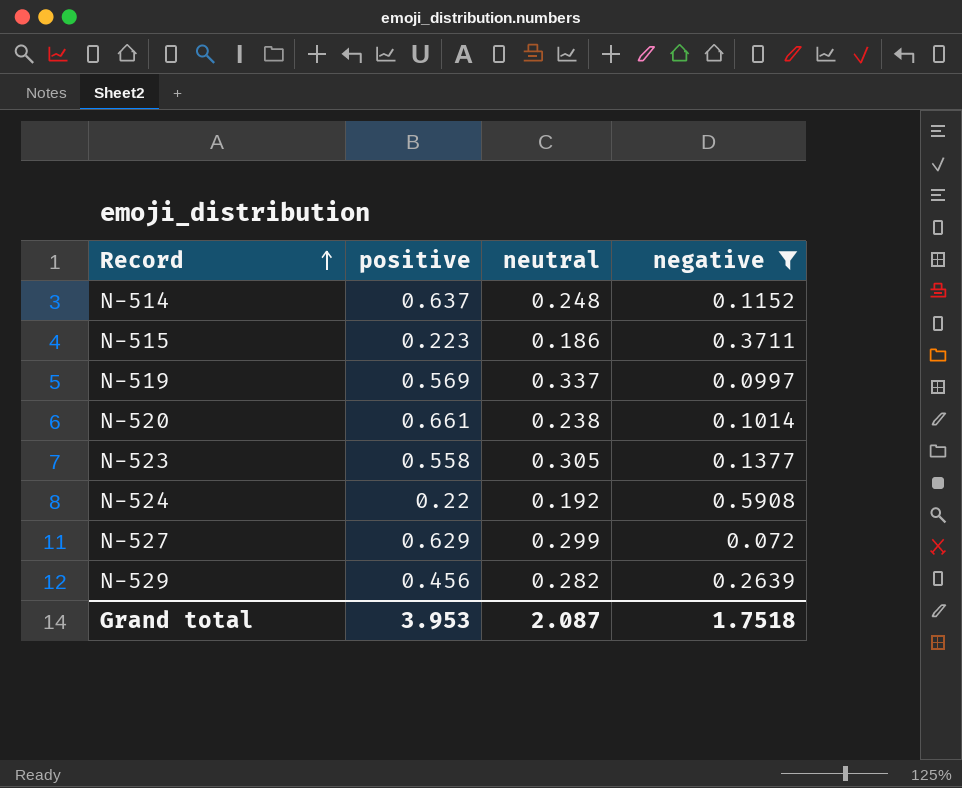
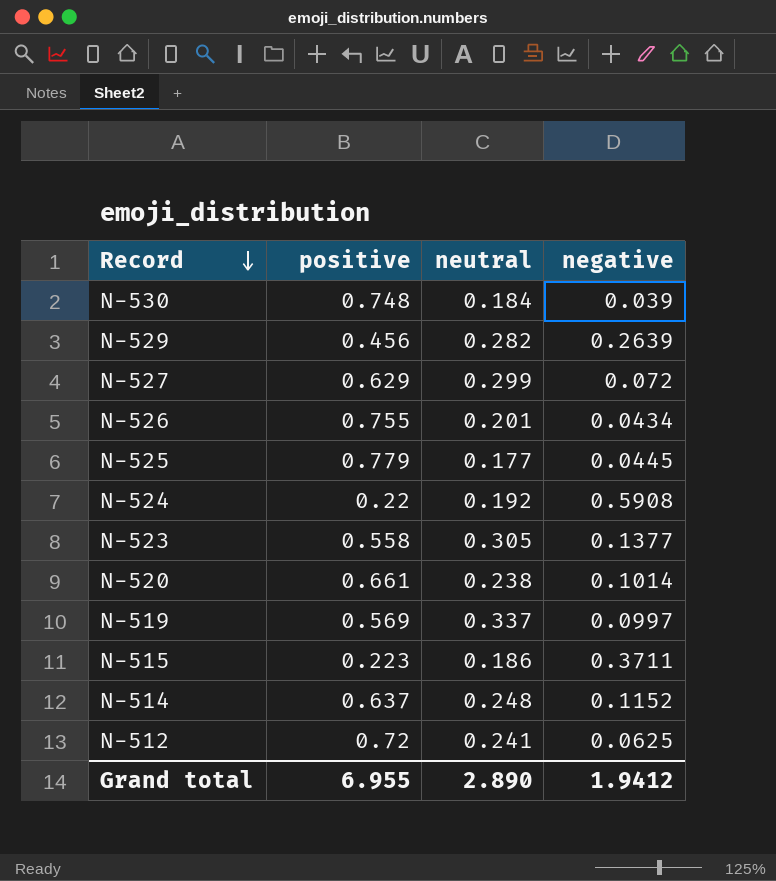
filter: negative >= 0.072 -> none
row order: Record ascending -> Record descending
Grand total | positive: 3.953 -> 6.955
Grand total | neutral: 2.087 -> 2.890
Grand total | negative: 1.7518 -> 1.9412

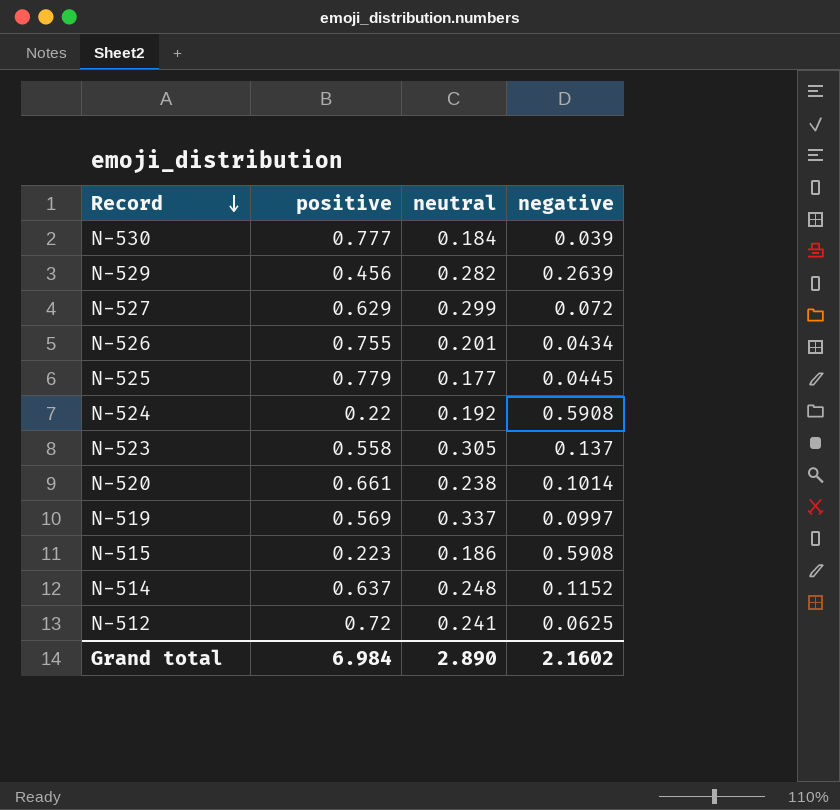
N-530 | positive: 0.748 -> 0.777
N-523 | negative: 0.1377 -> 0.137
N-515 | negative: 0.3711 -> 0.5908
Grand total | positive: 6.955 -> 6.984
Grand total | negative: 1.9412 -> 2.1602

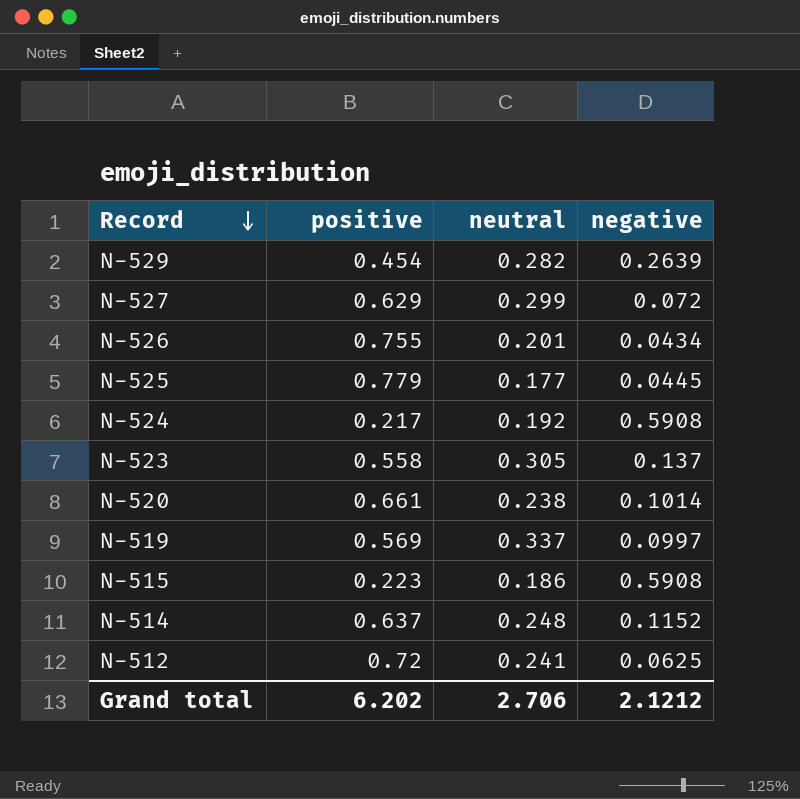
row N-530: 0.777 | 0.184 | 0.039 -> none
N-529 | positive: 0.456 -> 0.454
N-524 | positive: 0.22 -> 0.217
Grand total | positive: 6.984 -> 6.202
Grand total | neutral: 2.890 -> 2.706
Grand total | negative: 2.1602 -> 2.1212

